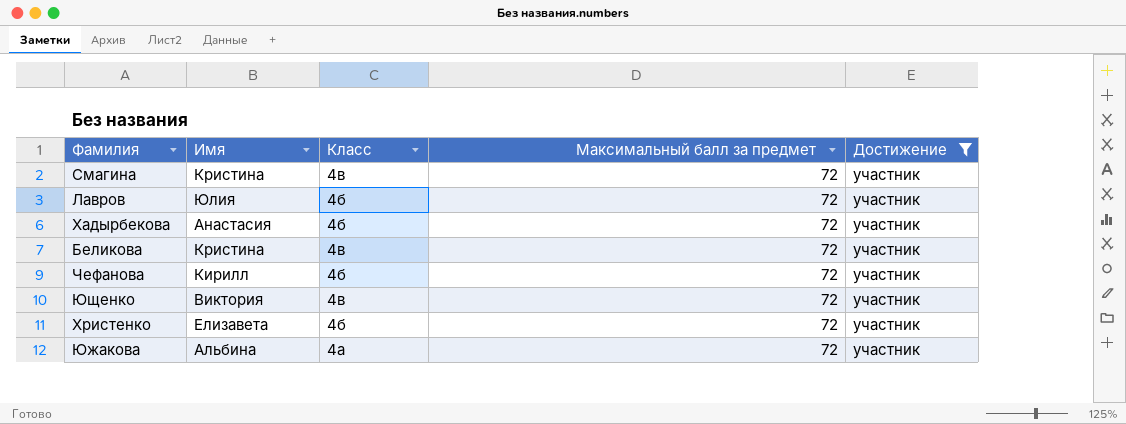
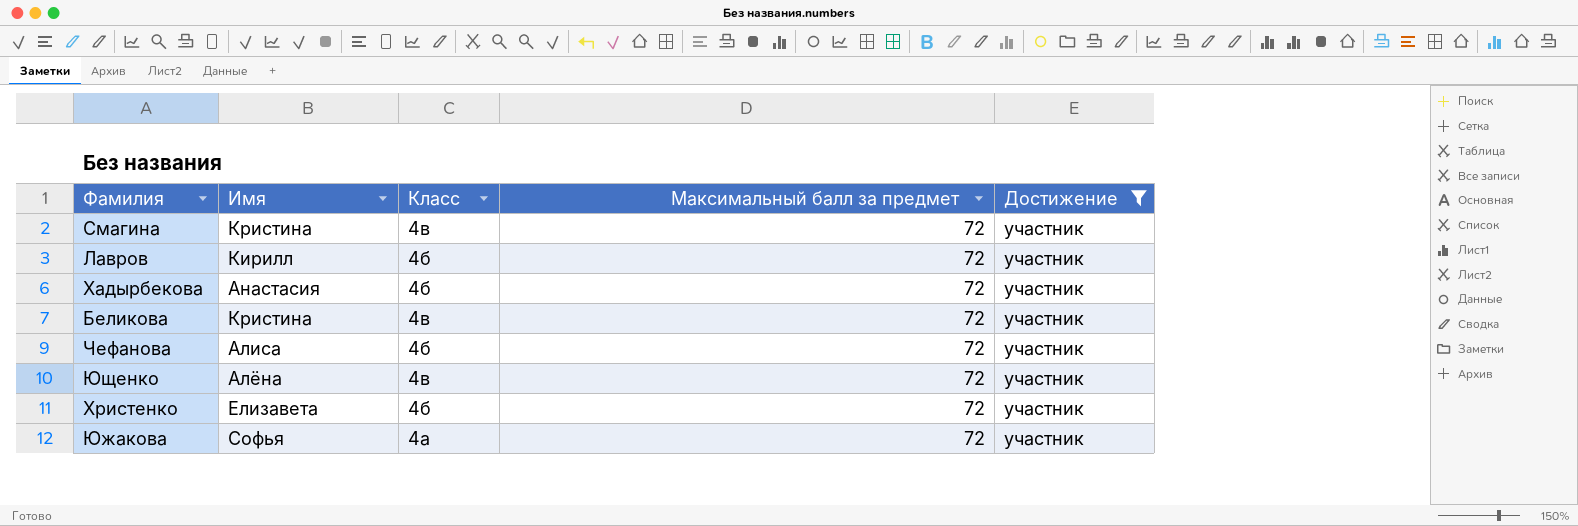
Лавров | Имя: Юлия -> Кирилл
Чефанова | Имя: Кирилл -> Алиса
Ющенко | Имя: Виктория -> Алёна
Южакова | Имя: Альбина -> Софья

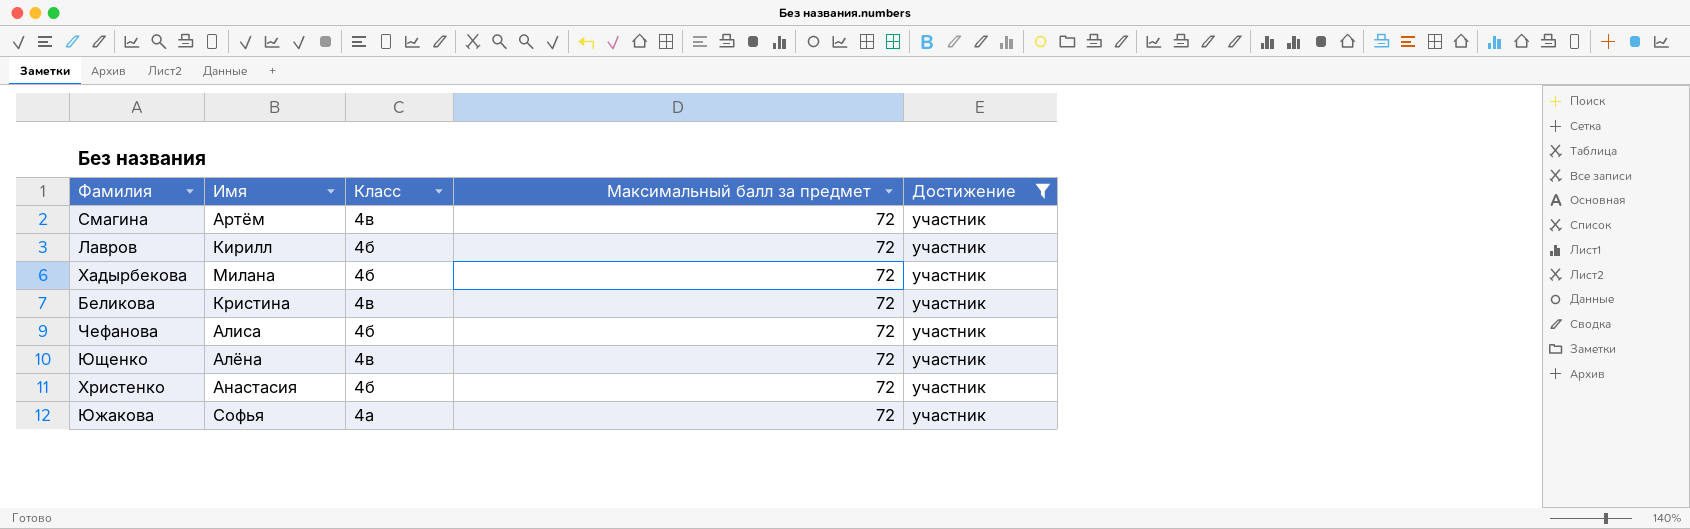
Смагина | Имя: Кристина -> Артём
Хадырбекова | Имя: Анастасия -> Милана
Христенко | Имя: Елизавета -> Анастасия

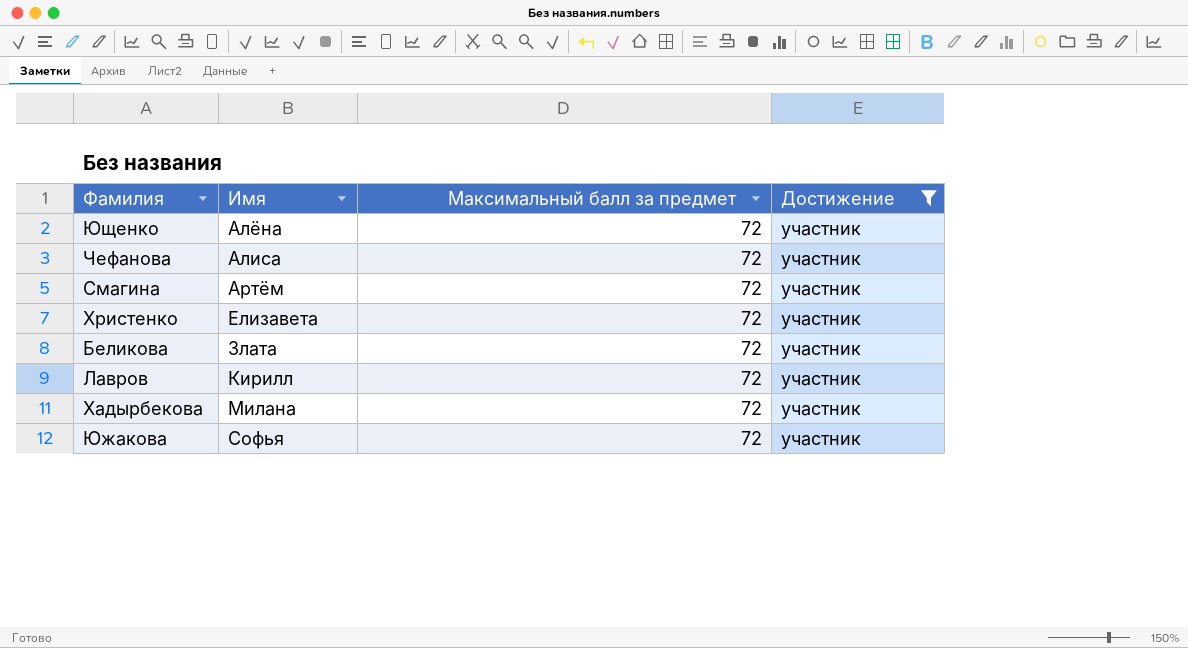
row order: none -> Имя ascending
column Класс | position: 3 -> none
Христенко | Имя: Анастасия -> Елизавета
Беликова | Имя: Кристина -> Злата

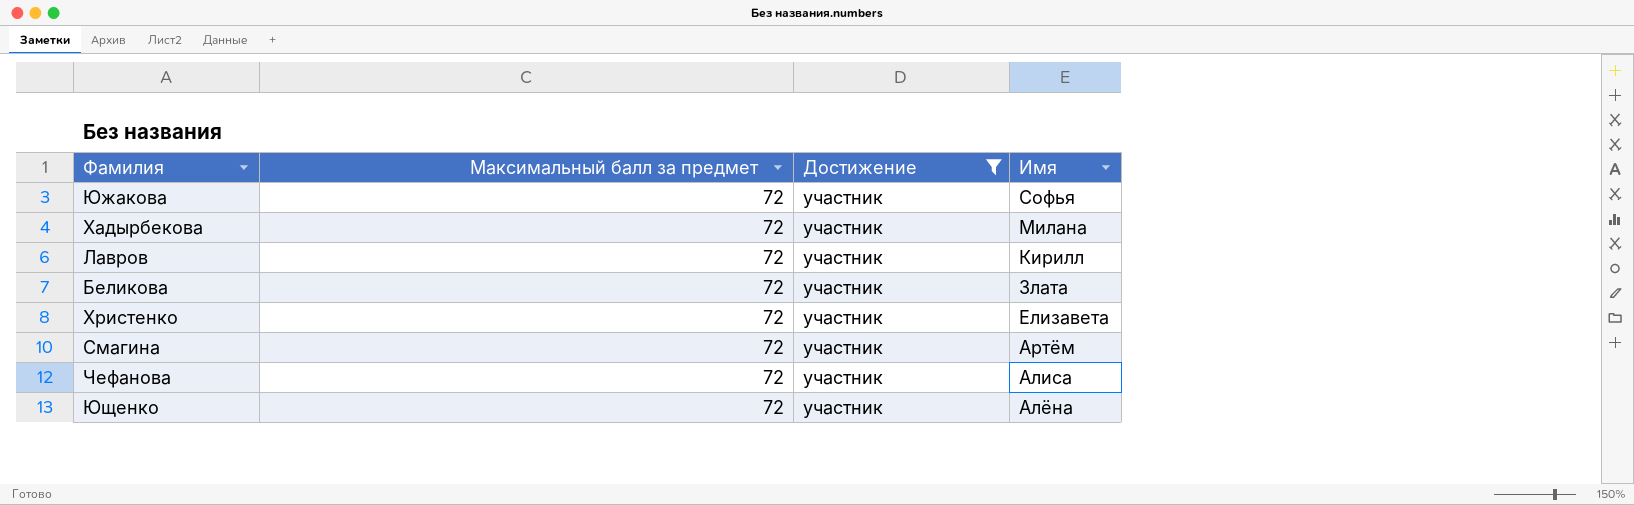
row order: Имя ascending -> Имя descending
column Имя | position: 2 -> 4

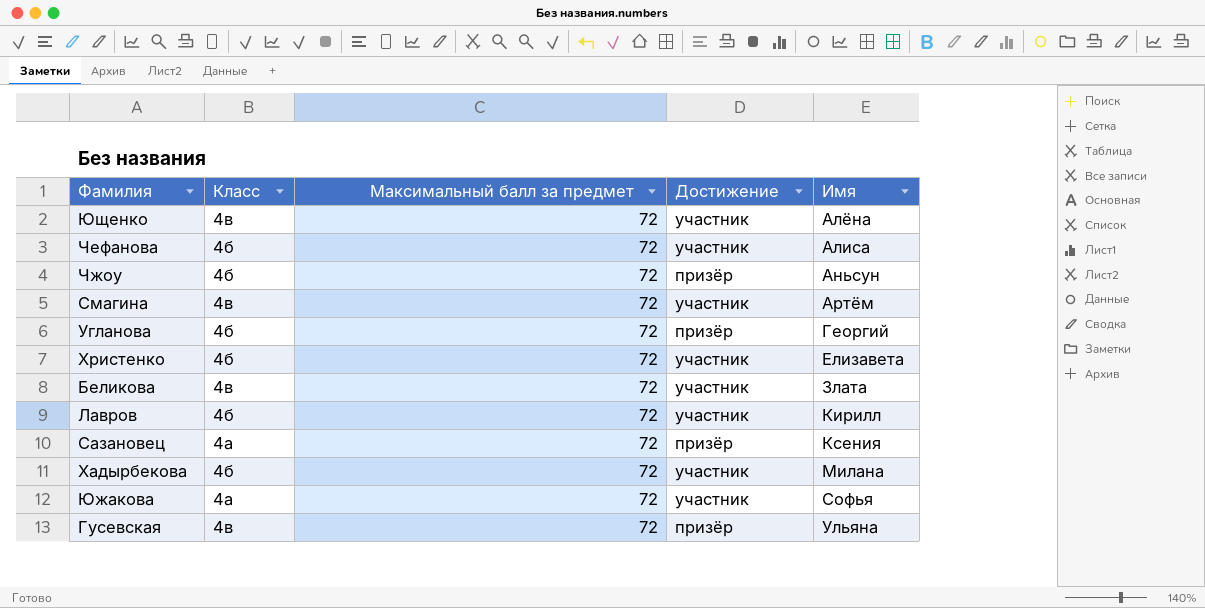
filter: Достижение = участник -> none
row order: Имя descending -> Имя ascending
column Класс | position: none -> 2

